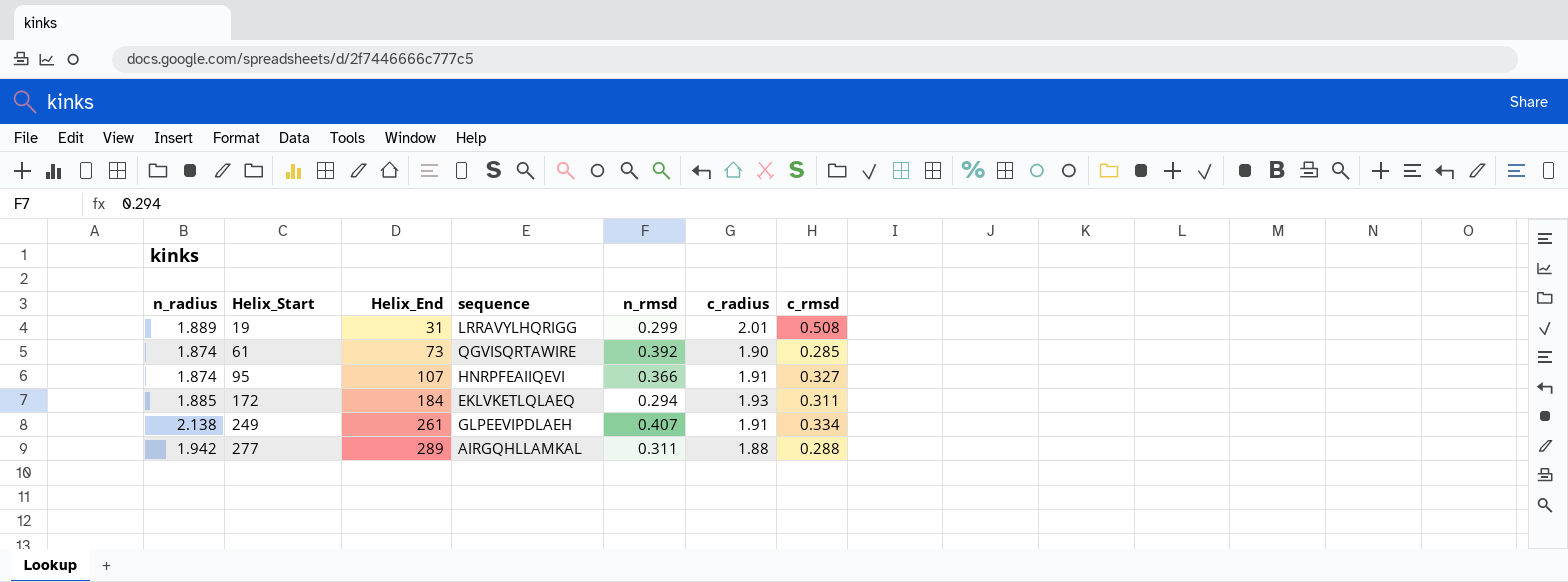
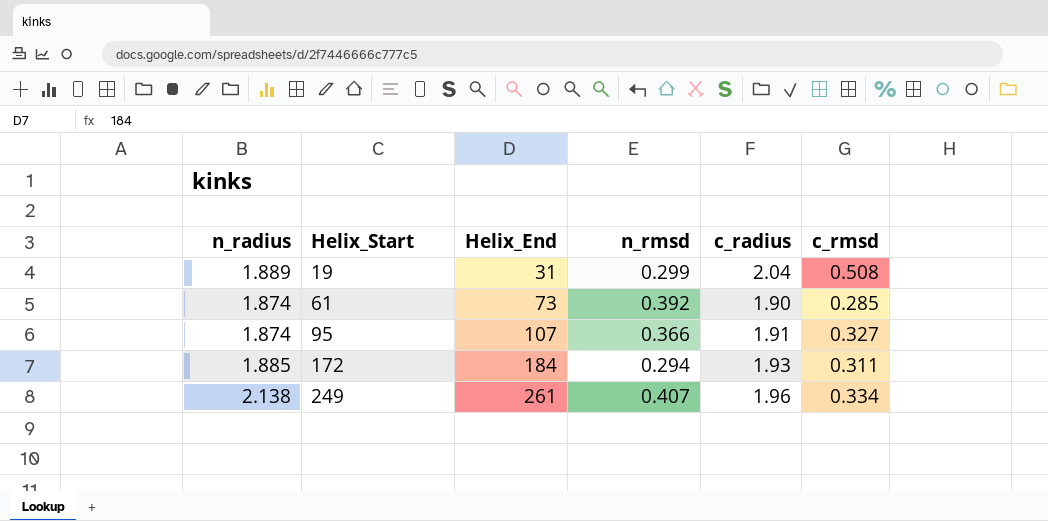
column sequence | position: 4 -> none
row 277: 1.942 | 289 | AIRGQHLLAMKAL | 0.311 | 1.88 | 0.288 -> none
19 | c_radius: 2.01 -> 2.04
249 | c_radius: 1.91 -> 1.96

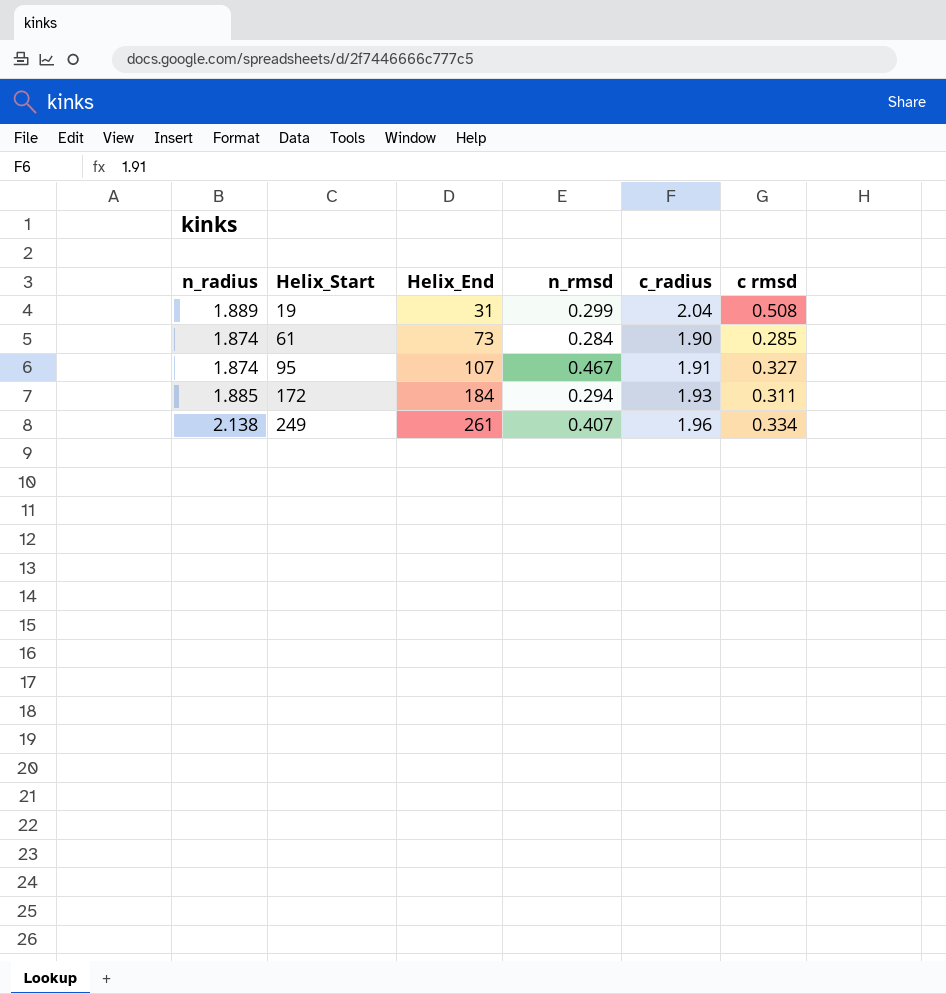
column name: c_rmsd -> c rmsd
61 | n_rmsd: 0.392 -> 0.284
95 | n_rmsd: 0.366 -> 0.467

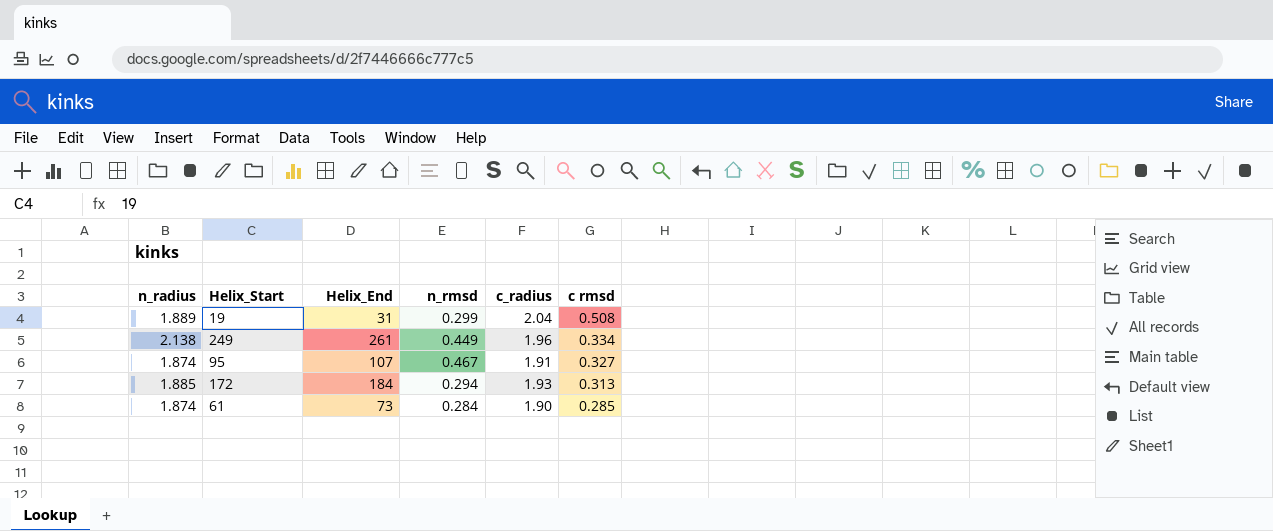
row order: Helix_Start ascending -> c rmsd descending
249 | n_rmsd: 0.407 -> 0.449
172 | c rmsd: 0.311 -> 0.313

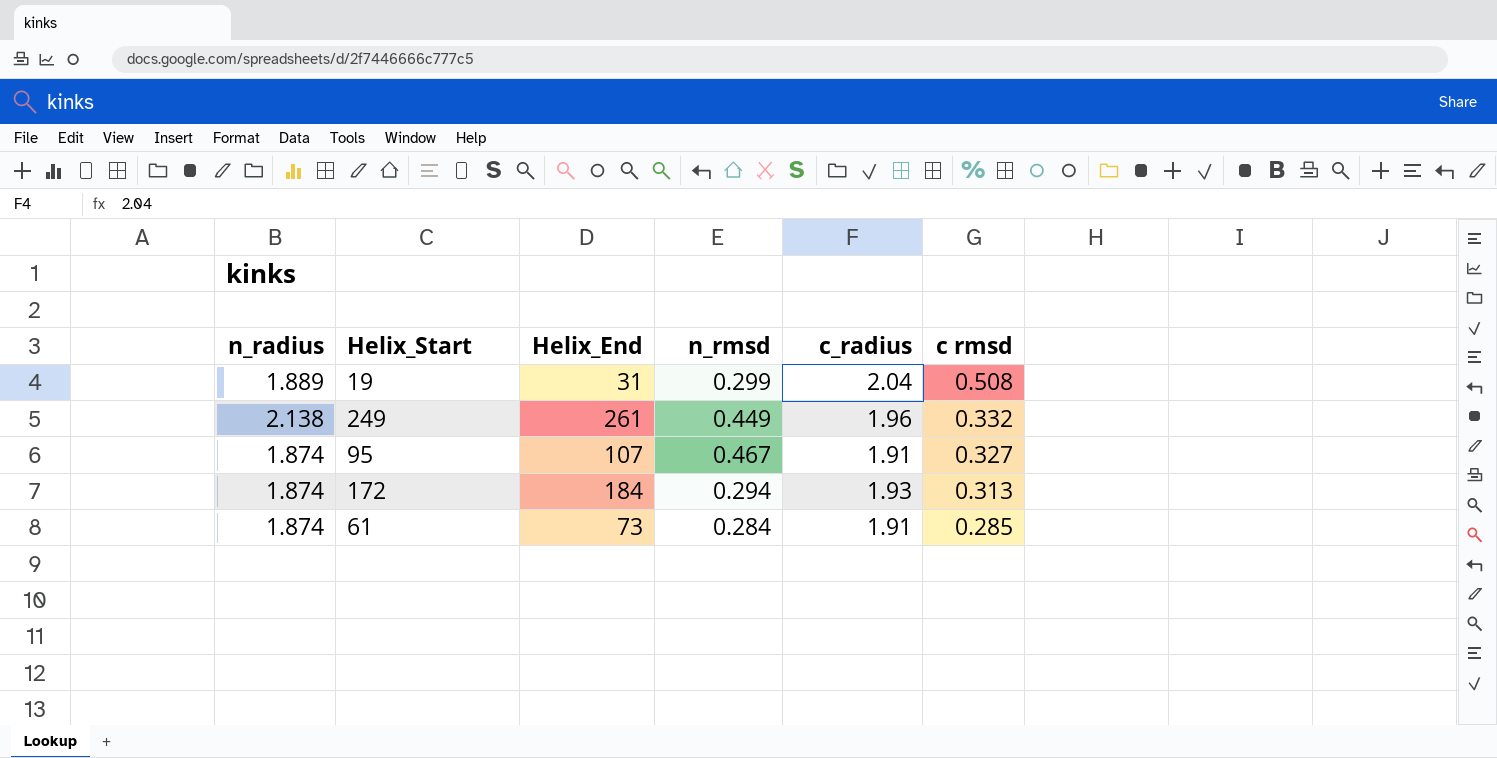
249 | c rmsd: 0.334 -> 0.332
172 | n_radius: 1.885 -> 1.874
61 | c_radius: 1.90 -> 1.91

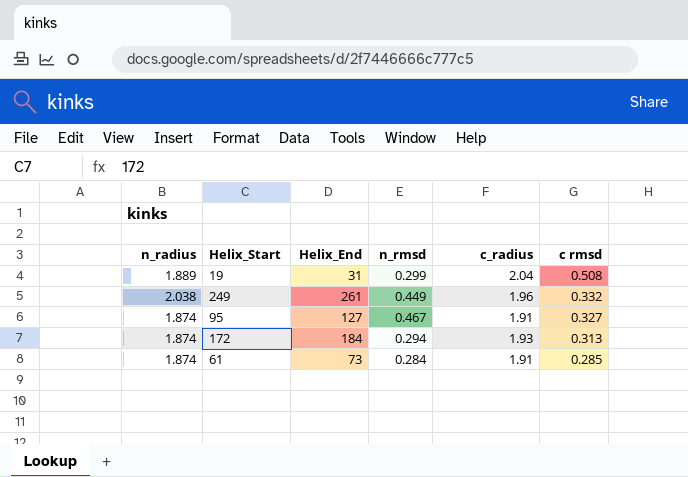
249 | n_radius: 2.138 -> 2.038
95 | Helix_End: 107 -> 127

